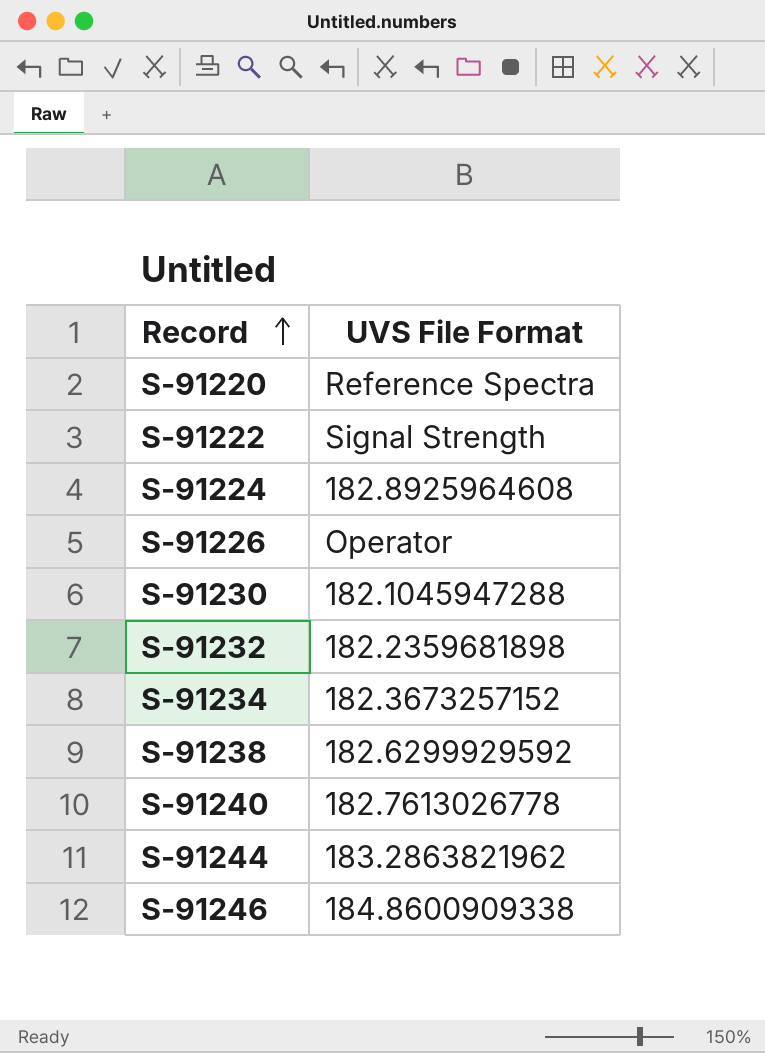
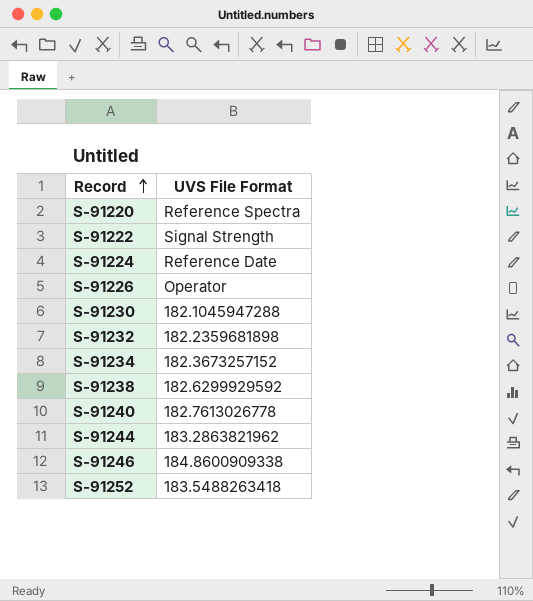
S-91224 | UVS File Format: 182.8925964608 -> Reference Date
row S-91252: none -> 183.5488263418

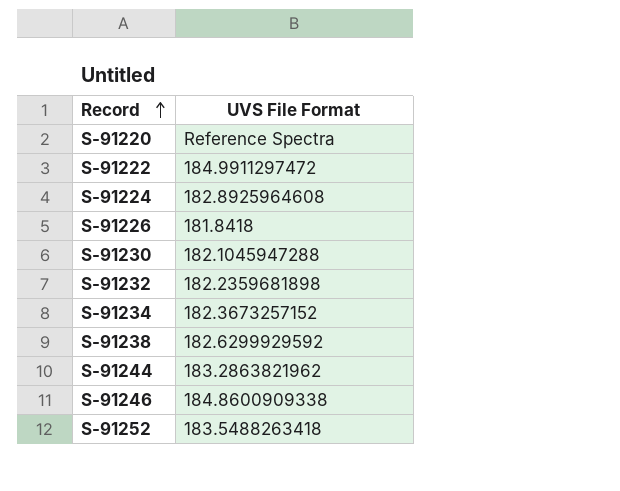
row S-91240: 182.7613026778 -> none
S-91222 | UVS File Format: Signal Strength -> 184.9911297472
S-91224 | UVS File Format: Reference Date -> 182.8925964608
S-91226 | UVS File Format: Operator -> 181.8418

